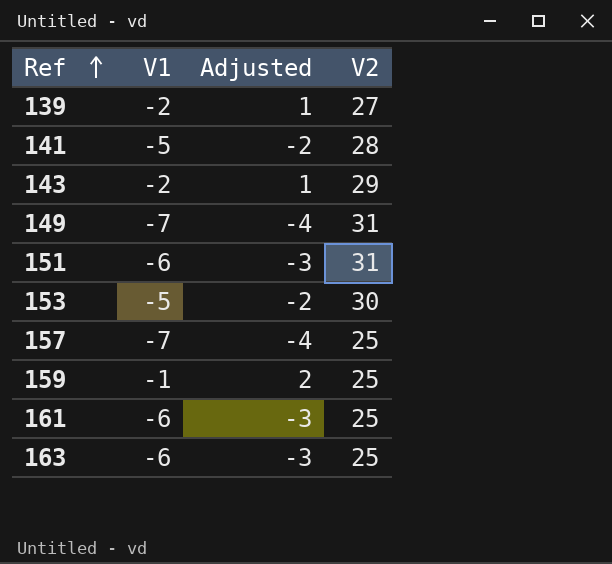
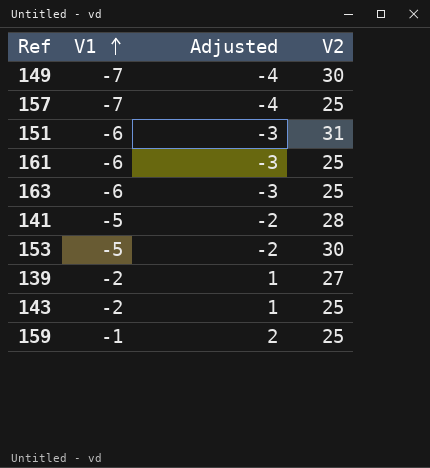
row order: Ref ascending -> V1 ascending
149 | V2: 31 -> 30
143 | V2: 29 -> 25

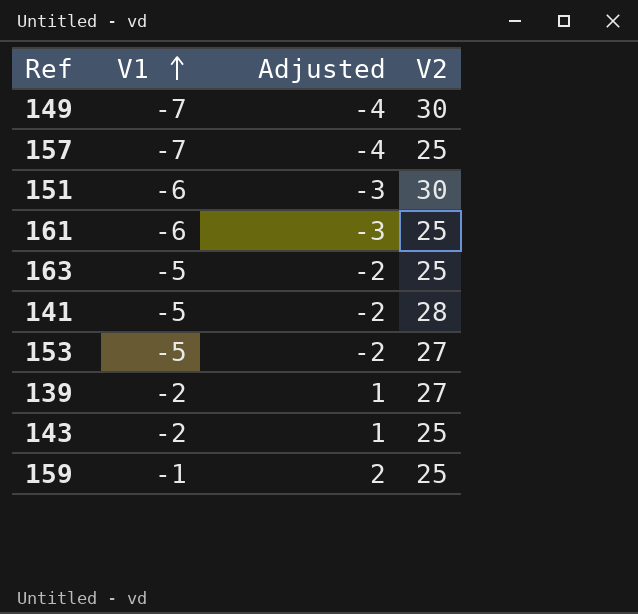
151 | V2: 31 -> 30
163 | V1: -6 -> -5
163 | Adjusted: -3 -> -2
153 | V2: 30 -> 27

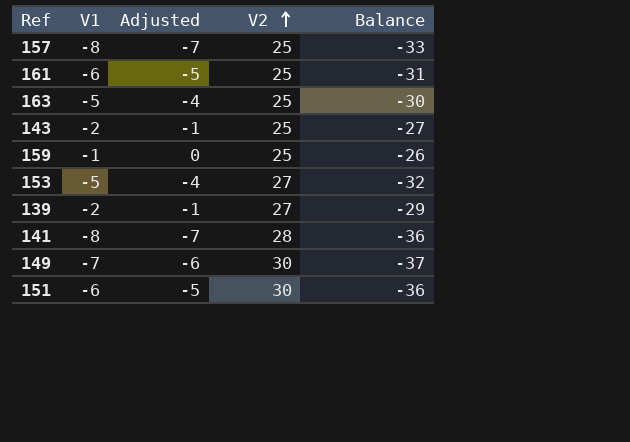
row order: V1 ascending -> V2 ascending
column Adjusted | formula: [V1] + 3 -> [V1] + 1
column Balance | formula: none -> [V1] - [V2]
157 | V1: -7 -> -8
141 | V1: -5 -> -8

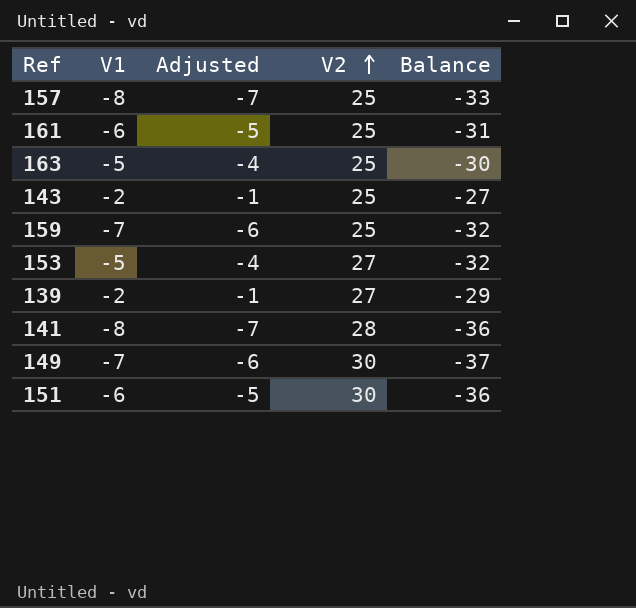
159 | V1: -1 -> -7
159 | Adjusted: 0 -> -6
159 | Balance: -26 -> -32

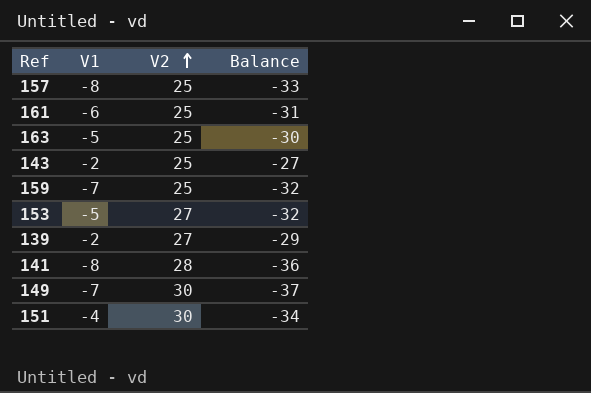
column Adjusted | formula: [V1] + 1 -> none
151 | V1: -6 -> -4
151 | Balance: -36 -> -34

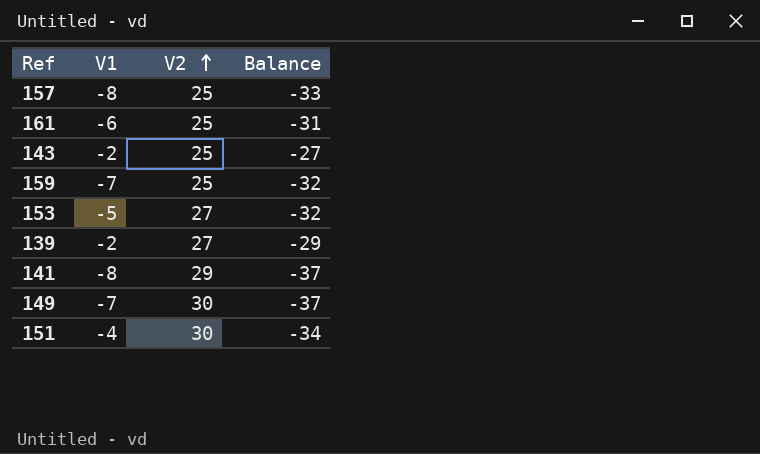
row 163: -5 | 25 | -30 -> none
141 | V2: 28 -> 29
141 | Balance: -36 -> -37

